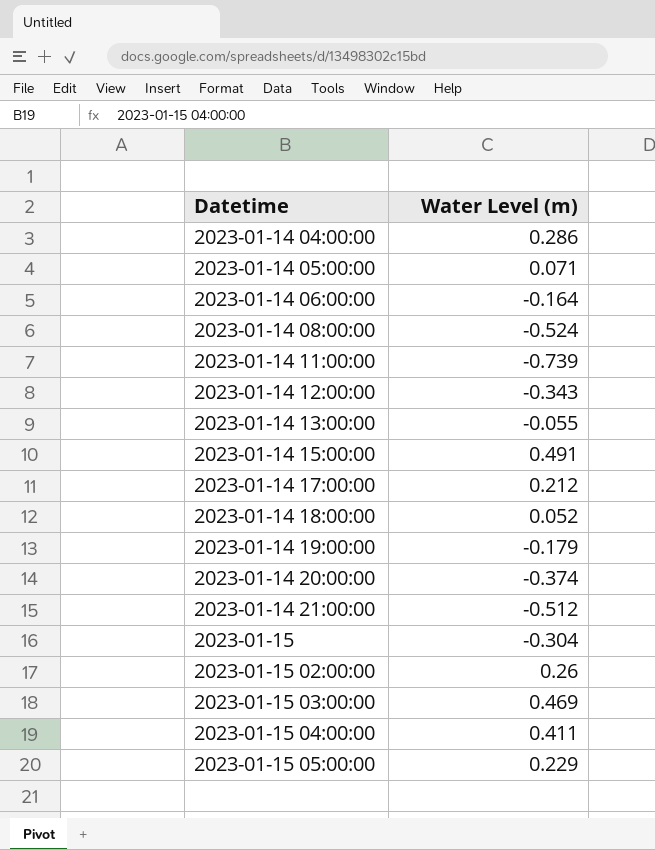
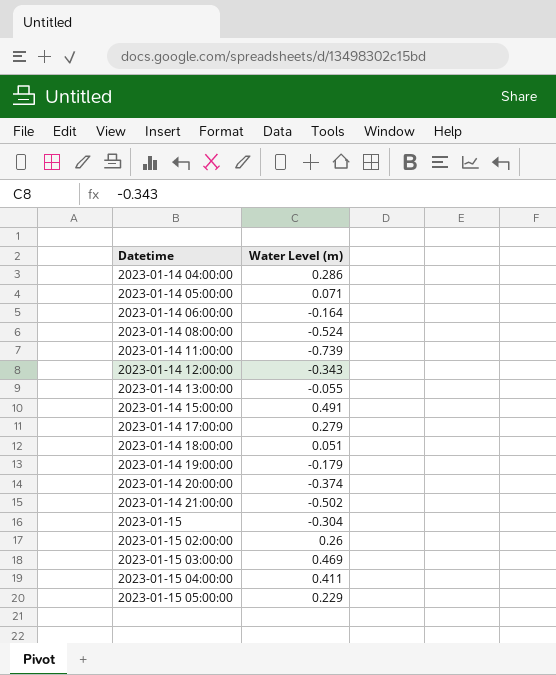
2023-01-14 17:00:00 | Water Level (m): 0.212 -> 0.279
2023-01-14 18:00:00 | Water Level (m): 0.052 -> 0.051
2023-01-14 21:00:00 | Water Level (m): -0.512 -> -0.502

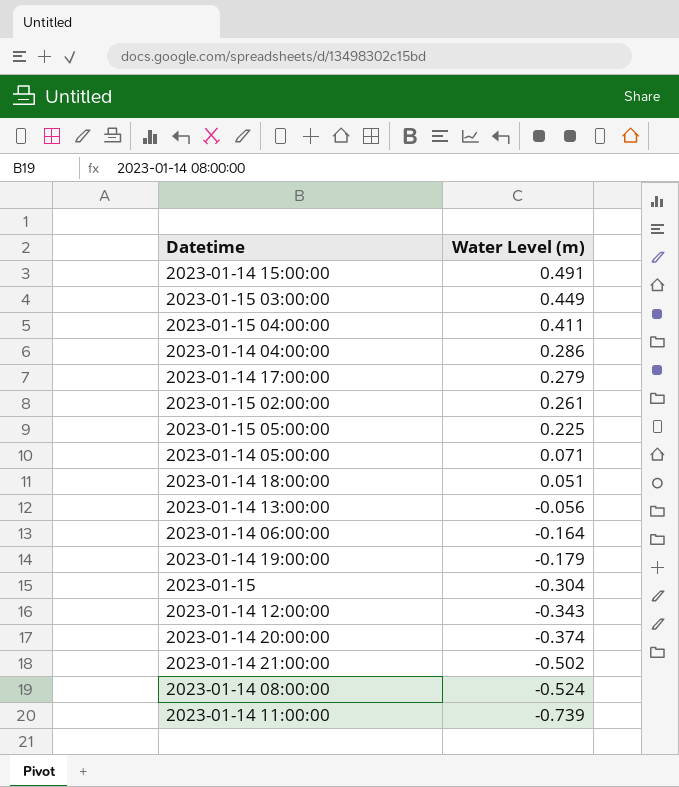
row order: Datetime ascending -> Water Level (m) descending
2023-01-15 03:00:00 | Water Level (m): 0.469 -> 0.449
2023-01-15 02:00:00 | Water Level (m): 0.26 -> 0.261
2023-01-15 05:00:00 | Water Level (m): 0.229 -> 0.225
2023-01-14 13:00:00 | Water Level (m): -0.055 -> -0.056

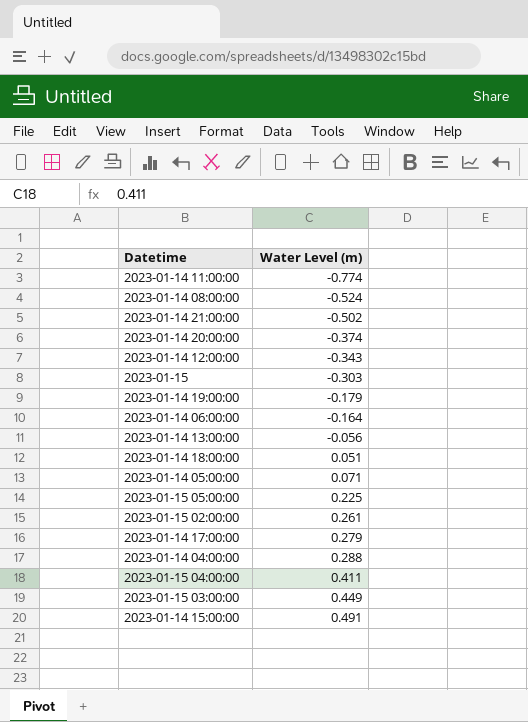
row order: Water Level (m) descending -> Water Level (m) ascending
2023-01-14 11:00:00 | Water Level (m): -0.739 -> -0.774
2023-01-15 | Water Level (m): -0.304 -> -0.303
2023-01-14 04:00:00 | Water Level (m): 0.286 -> 0.288

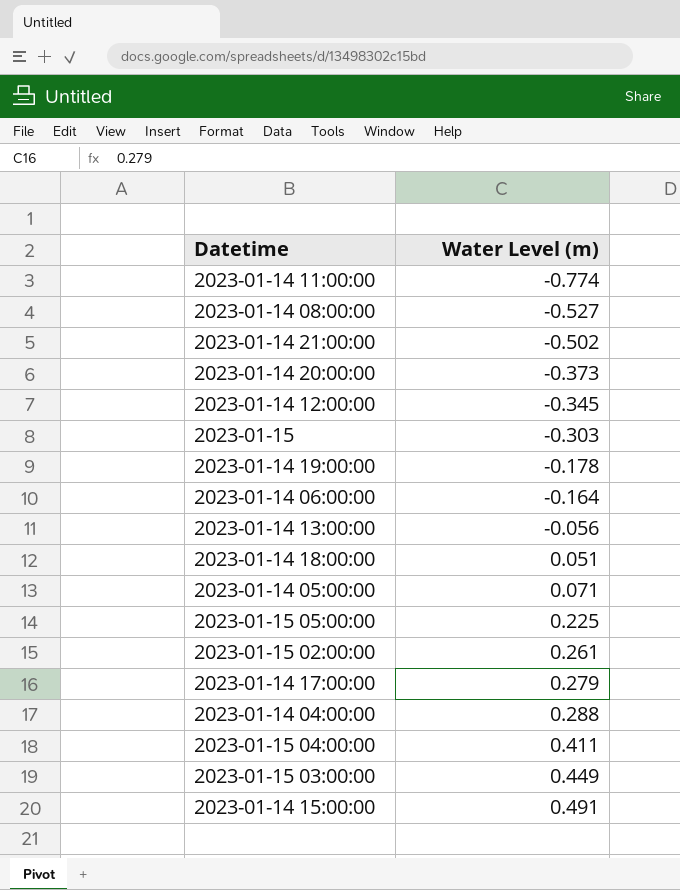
2023-01-14 08:00:00 | Water Level (m): -0.524 -> -0.527
2023-01-14 20:00:00 | Water Level (m): -0.374 -> -0.373
2023-01-14 12:00:00 | Water Level (m): -0.343 -> -0.345
2023-01-14 19:00:00 | Water Level (m): -0.179 -> -0.178

